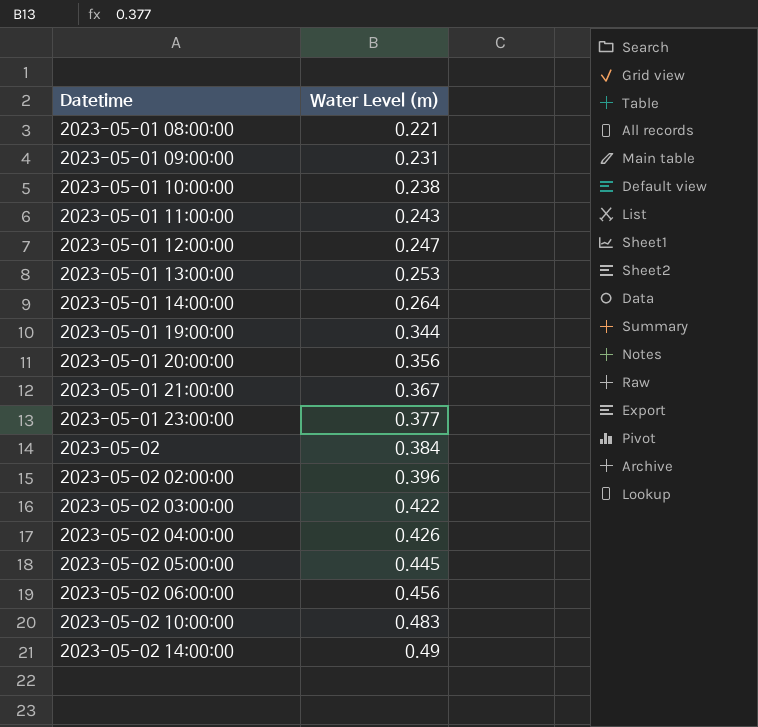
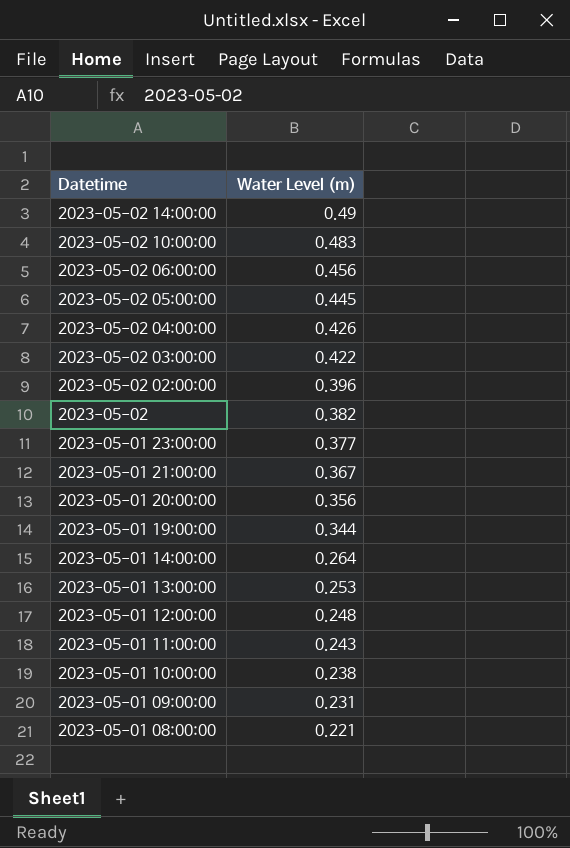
row order: Datetime ascending -> Datetime descending
2023-05-02 | Water Level (m): 0.384 -> 0.382
2023-05-01 12:00:00 | Water Level (m): 0.247 -> 0.248

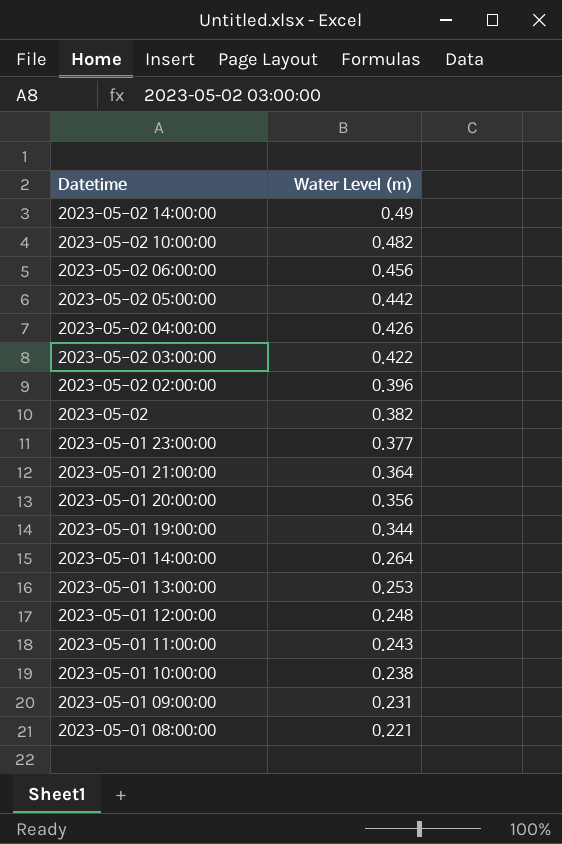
2023-05-02 10:00:00 | Water Level (m): 0.483 -> 0.482
2023-05-02 05:00:00 | Water Level (m): 0.445 -> 0.442
2023-05-01 21:00:00 | Water Level (m): 0.367 -> 0.364

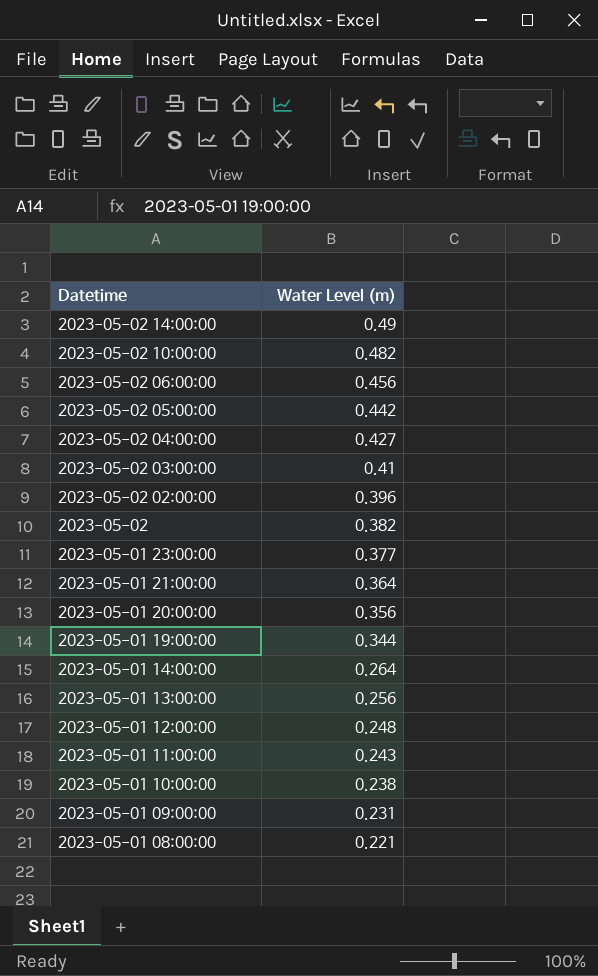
2023-05-02 04:00:00 | Water Level (m): 0.426 -> 0.427
2023-05-02 03:00:00 | Water Level (m): 0.422 -> 0.41
2023-05-01 13:00:00 | Water Level (m): 0.253 -> 0.256

